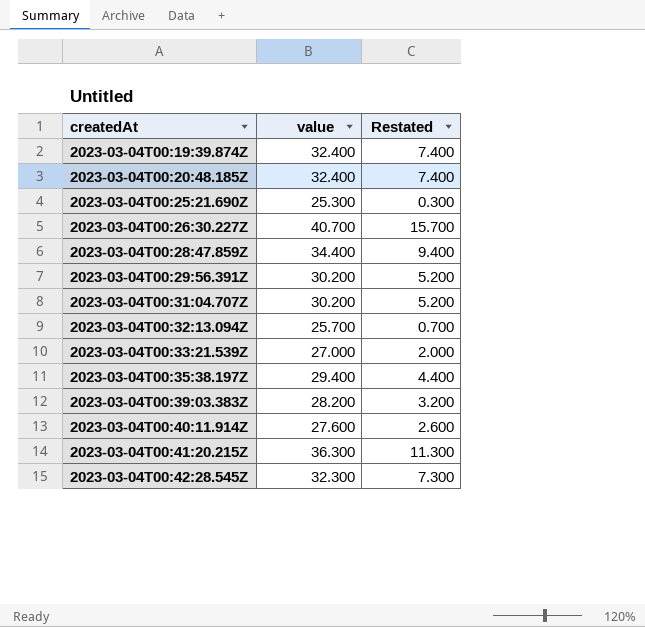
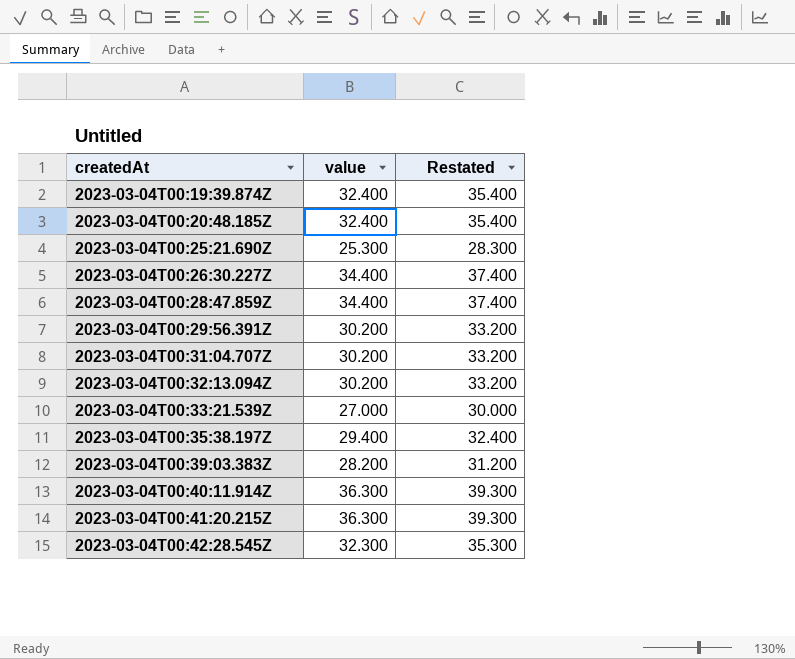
column Restated | formula: [value] - 25 -> [value] + 3
2023-03-04T00:26:30.227Z | value: 40.700 -> 34.400
2023-03-04T00:32:13.094Z | value: 25.700 -> 30.200
2023-03-04T00:40:11.914Z | value: 27.600 -> 36.300

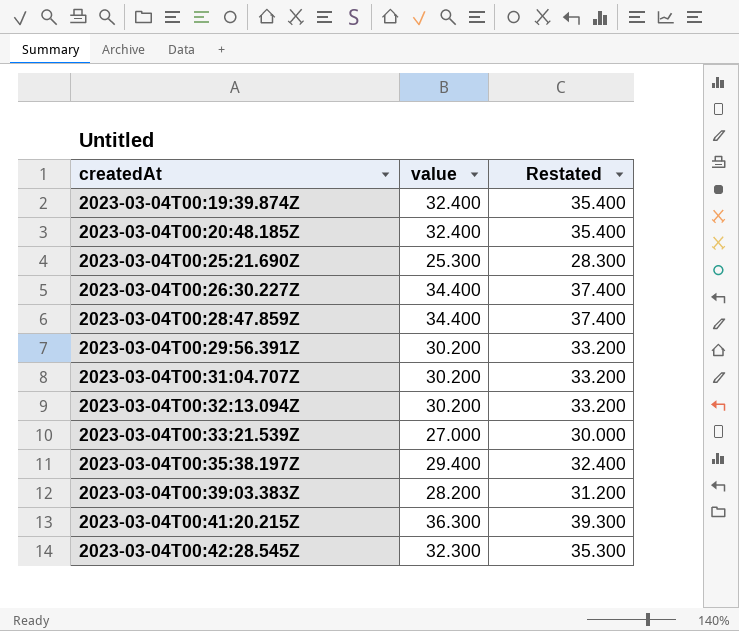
row 2023-03-04T00:40:11.914Z: 36.300 | 39.300 -> none

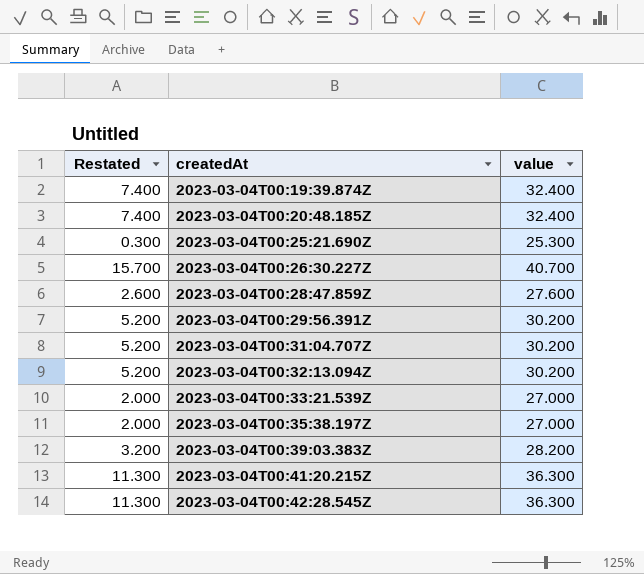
column Restated | formula: [value] + 3 -> [value] - 25
column Restated | position: 3 -> 1
2023-03-04T00:26:30.227Z | value: 34.400 -> 40.700
2023-03-04T00:28:47.859Z | value: 34.400 -> 27.600
2023-03-04T00:35:38.197Z | value: 29.400 -> 27.000
2023-03-04T00:42:28.545Z | value: 32.300 -> 36.300

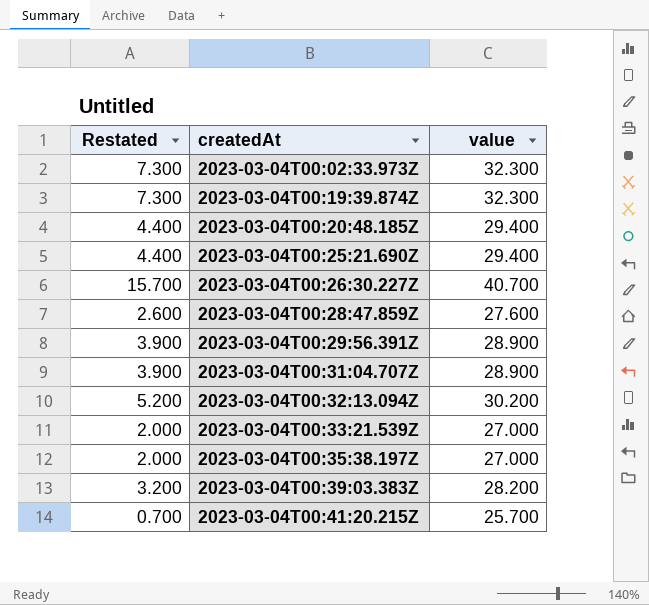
row 2023-03-04T00:42:28.545Z: 11.300 | 36.300 -> none
row 2023-03-04T00:02:33.973Z: none -> 7.300 | 32.300
2023-03-04T00:19:39.874Z | Restated: 7.400 -> 7.300
2023-03-04T00:19:39.874Z | value: 32.400 -> 32.300
2023-03-04T00:20:48.185Z | Restated: 7.400 -> 4.400
2023-03-04T00:20:48.185Z | value: 32.400 -> 29.400
2023-03-04T00:25:21.690Z | Restated: 0.300 -> 4.400
2023-03-04T00:25:21.690Z | value: 25.300 -> 29.400
2023-03-04T00:29:56.391Z | Restated: 5.200 -> 3.900
2023-03-04T00:29:56.391Z | value: 30.200 -> 28.900
2023-03-04T00:31:04.707Z | Restated: 5.200 -> 3.900
2023-03-04T00:31:04.707Z | value: 30.200 -> 28.900
2023-03-04T00:41:20.215Z | Restated: 11.300 -> 0.700
2023-03-04T00:41:20.215Z | value: 36.300 -> 25.700

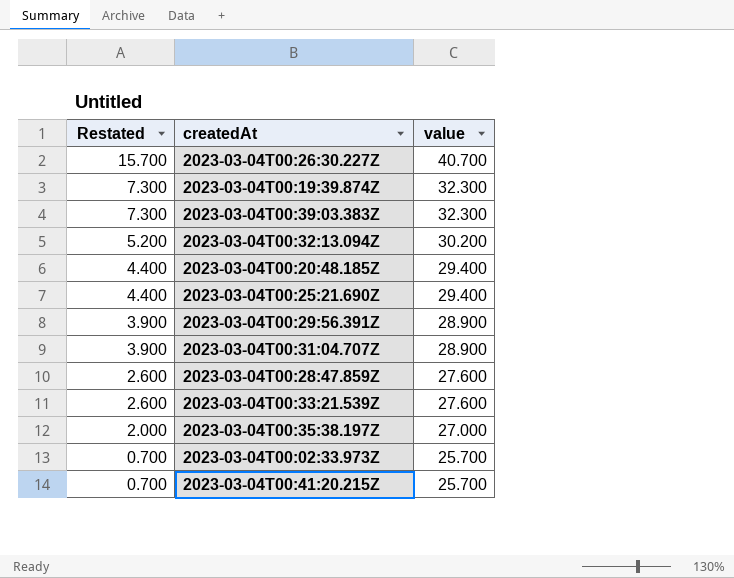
row order: createdAt ascending -> Restated descending
2023-03-04T00:39:03.383Z | Restated: 3.200 -> 7.300
2023-03-04T00:39:03.383Z | value: 28.200 -> 32.300
2023-03-04T00:33:21.539Z | Restated: 2.000 -> 2.600
2023-03-04T00:33:21.539Z | value: 27.000 -> 27.600
2023-03-04T00:02:33.973Z | Restated: 7.300 -> 0.700
2023-03-04T00:02:33.973Z | value: 32.300 -> 25.700

